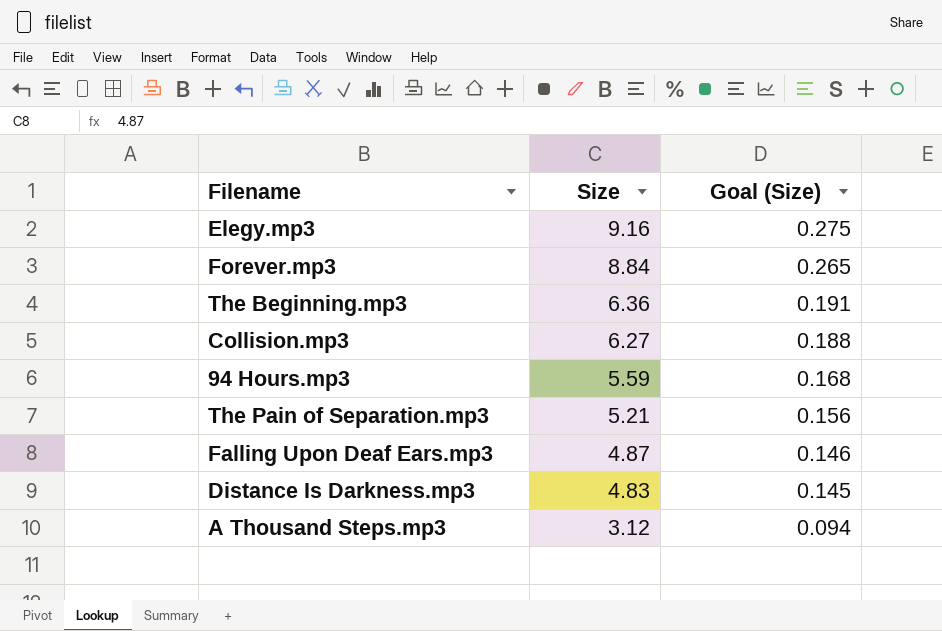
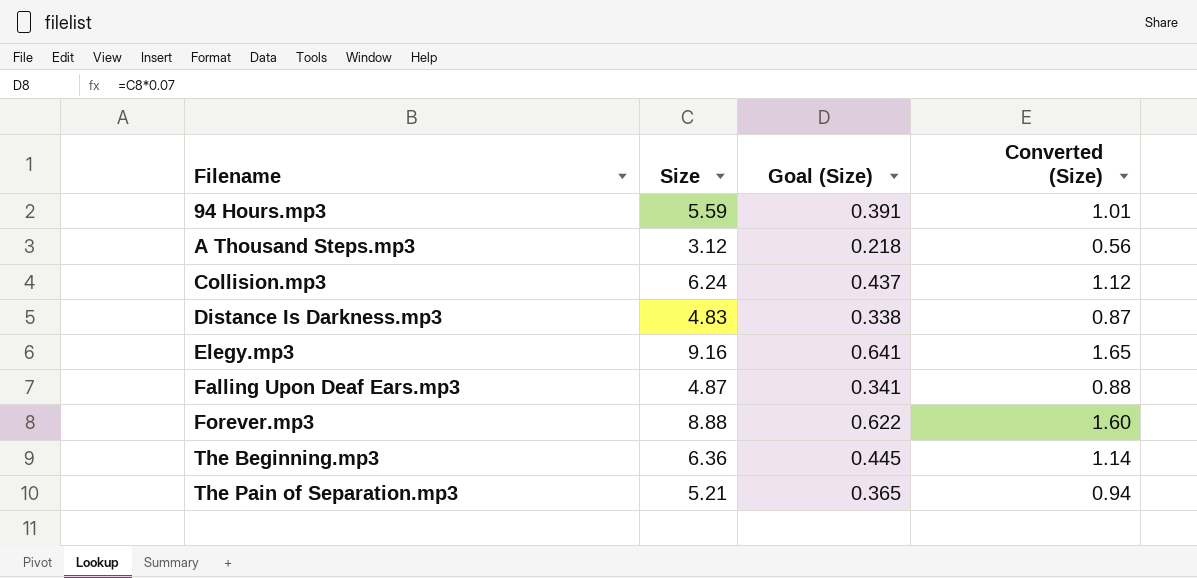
row order: Size descending -> Filename ascending
column Goal (Size) | formula: [Size] * 0.03 -> [Size] * 0.07
column Converted (Size) | formula: none -> [Size] * 0.18
Collision.mp3 | Size: 6.27 -> 6.24
Forever.mp3 | Size: 8.84 -> 8.88

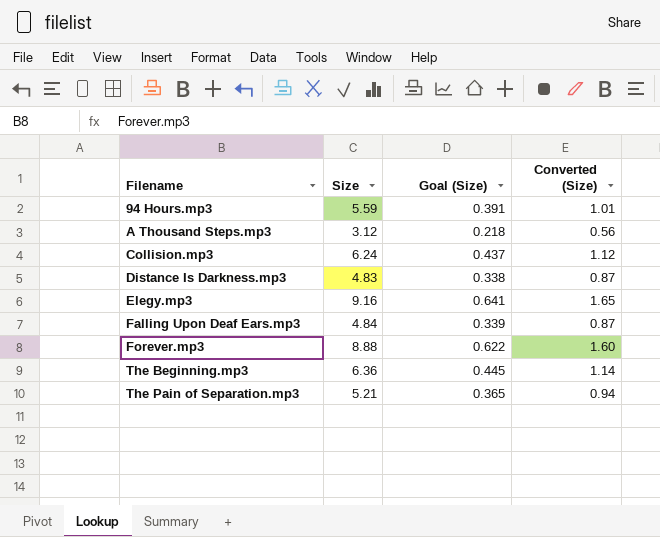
Falling Upon Deaf Ears.mp3 | Size: 4.87 -> 4.84
Falling Upon Deaf Ears.mp3 | Goal (Size): 0.341 -> 0.339
Falling Upon Deaf Ears.mp3 | Converted (Size): 0.88 -> 0.87

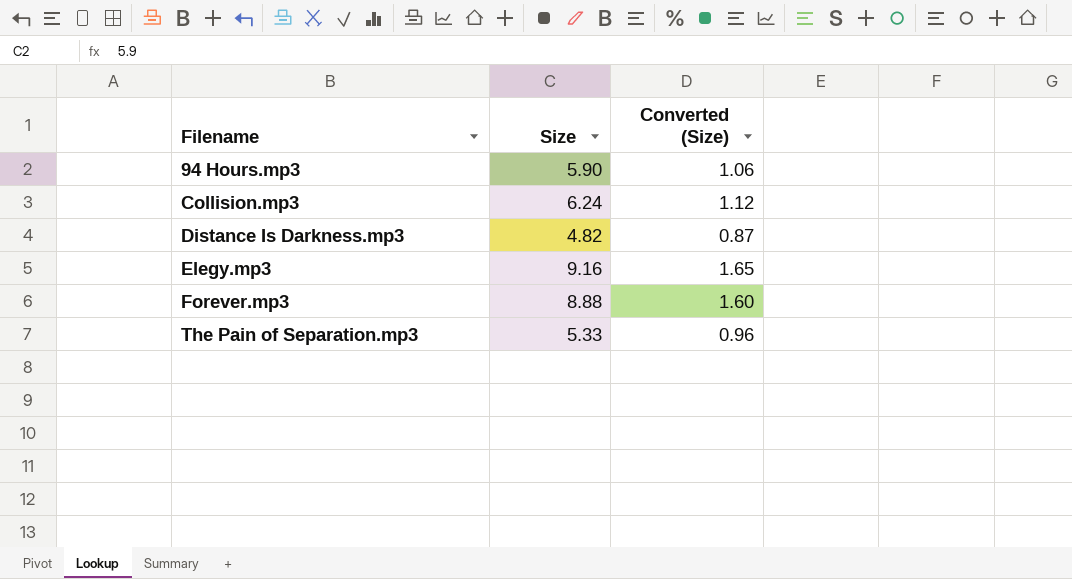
column Goal (Size) | formula: [Size] * 0.07 -> none
row A Thousand Steps.mp3: 3.12 | 0.218 | 0.56 -> none
row Falling Upon Deaf Ears.mp3: 4.84 | 0.339 | 0.87 -> none
row The Beginning.mp3: 6.36 | 0.445 | 1.14 -> none
94 Hours.mp3 | Size: 5.59 -> 5.90
94 Hours.mp3 | Converted (Size): 1.01 -> 1.06
Distance Is Darkness.mp3 | Size: 4.83 -> 4.82
The Pain of Separation.mp3 | Size: 5.21 -> 5.33
The Pain of Separation.mp3 | Converted (Size): 0.94 -> 0.96

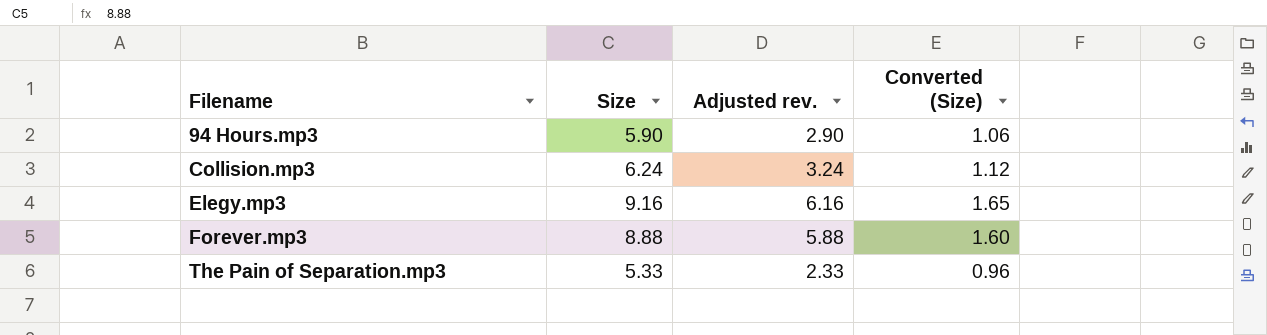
column Adjusted rev. | formula: none -> [Size] - 3
row Distance Is Darkness.mp3: 4.82 | 0.87 -> none

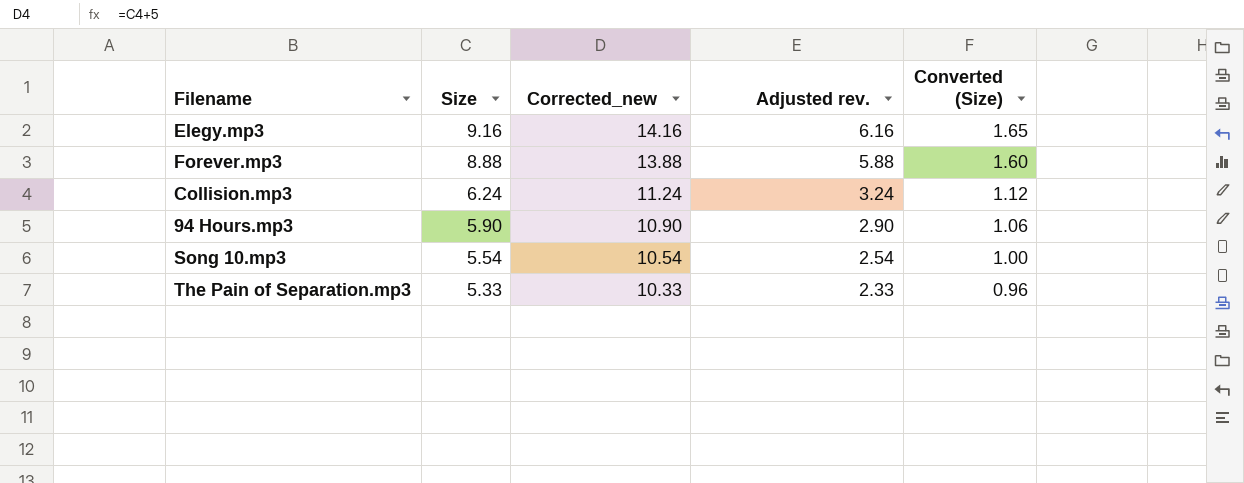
row order: Filename ascending -> Size descending
column Corrected_new | formula: none -> [Size] + 5
row Song 10.mp3: none -> 5.54 | 10.54 | 2.54 | 1.00

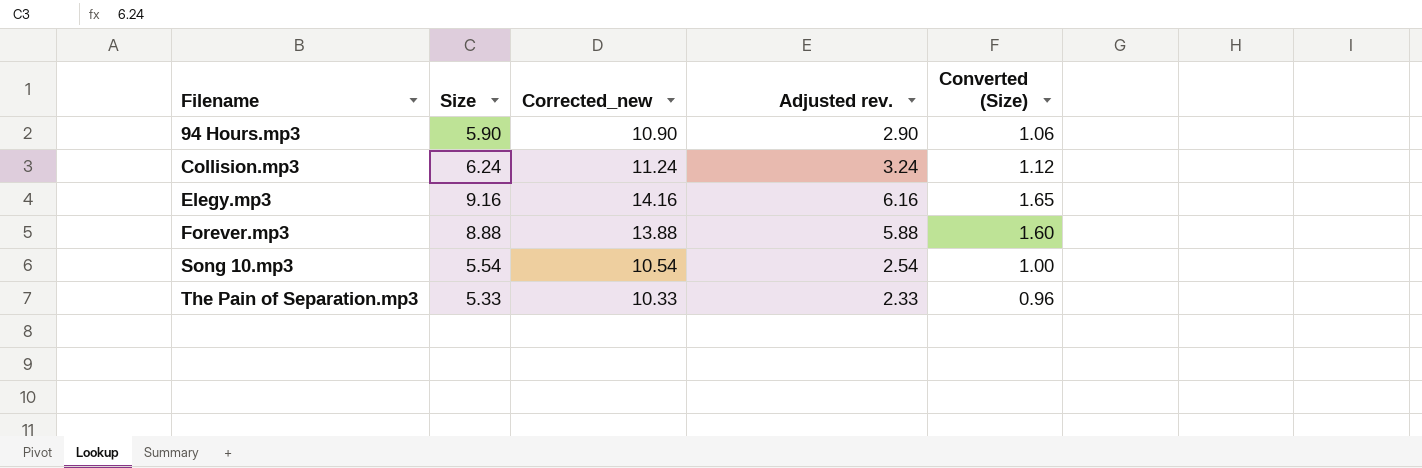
row order: Size descending -> Filename ascending

